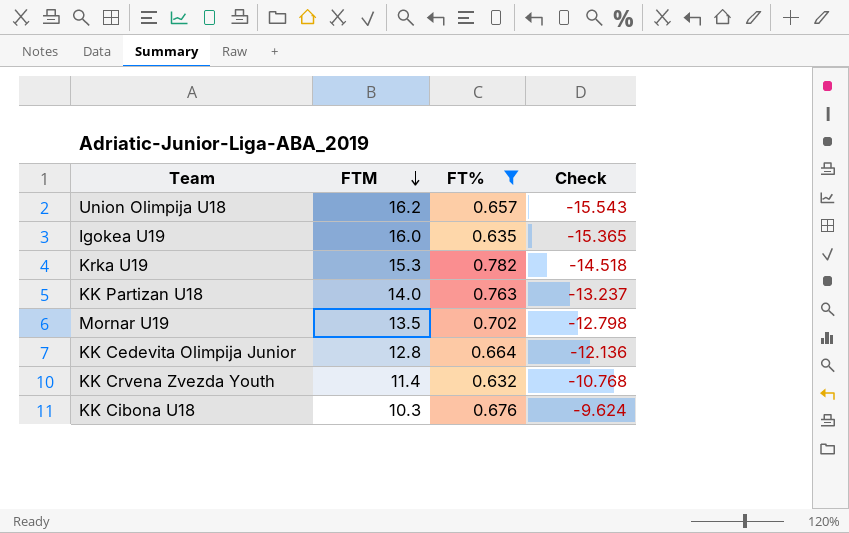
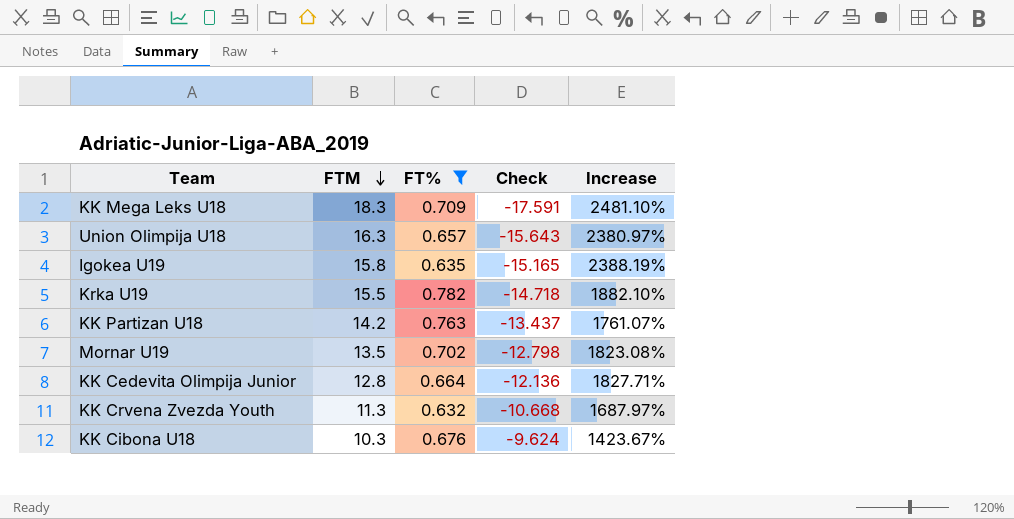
column Increase | formula: none -> ([FTM] - [FT%]) / [FT%]
row KK Mega Leks U18: none -> 18.3 | 0.709 | -17.591 | 2481.10%
Union Olimpija U18 | FTM: 16.2 -> 16.3
Union Olimpija U18 | Check: -15.543 -> -15.643
Igokea U19 | FTM: 16.0 -> 15.8
Igokea U19 | Check: -15.365 -> -15.165
Krka U19 | FTM: 15.3 -> 15.5
Krka U19 | Check: -14.518 -> -14.718
KK Partizan U18 | FTM: 14.0 -> 14.2
KK Partizan U18 | Check: -13.237 -> -13.437
KK Crvena Zvezda Youth | FTM: 11.4 -> 11.3
KK Crvena Zvezda Youth | Check: -10.768 -> -10.668

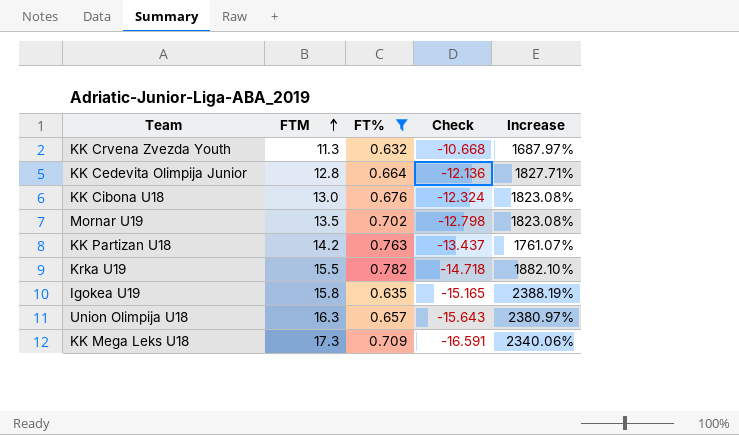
row order: FTM descending -> FTM ascending
KK Cibona U18 | FTM: 10.3 -> 13.0
KK Cibona U18 | Check: -9.624 -> -12.324
KK Cibona U18 | Increase: 1423.67% -> 1823.08%
KK Mega Leks U18 | FTM: 18.3 -> 17.3
KK Mega Leks U18 | Check: -17.591 -> -16.591
KK Mega Leks U18 | Increase: 2481.10% -> 2340.06%

